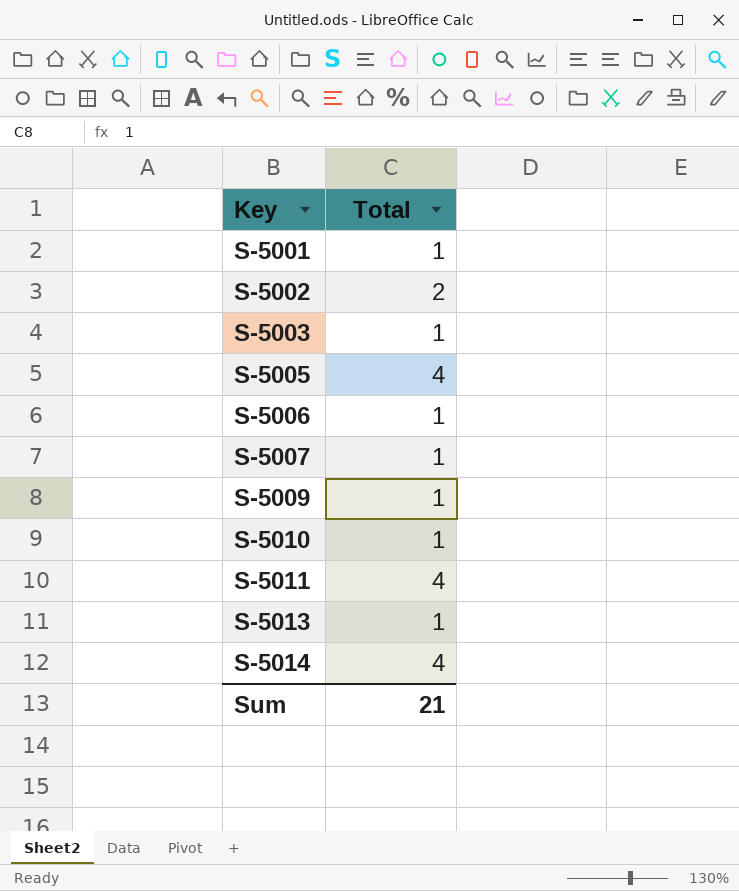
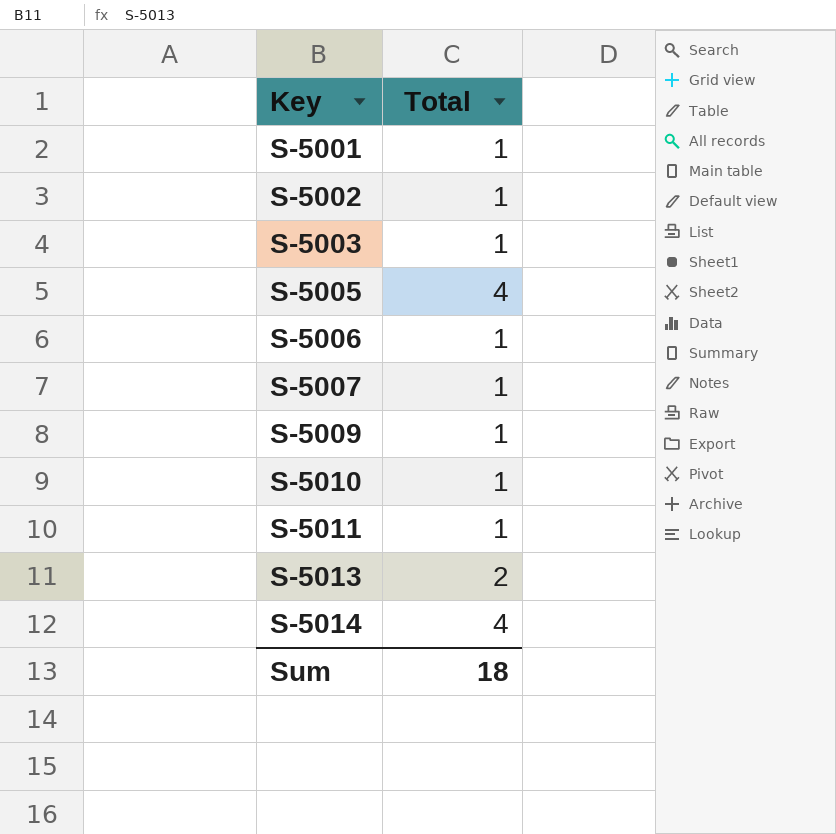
S-5002 | Total: 2 -> 1
S-5011 | Total: 4 -> 1
S-5013 | Total: 1 -> 2
Sum | Total: 21 -> 18

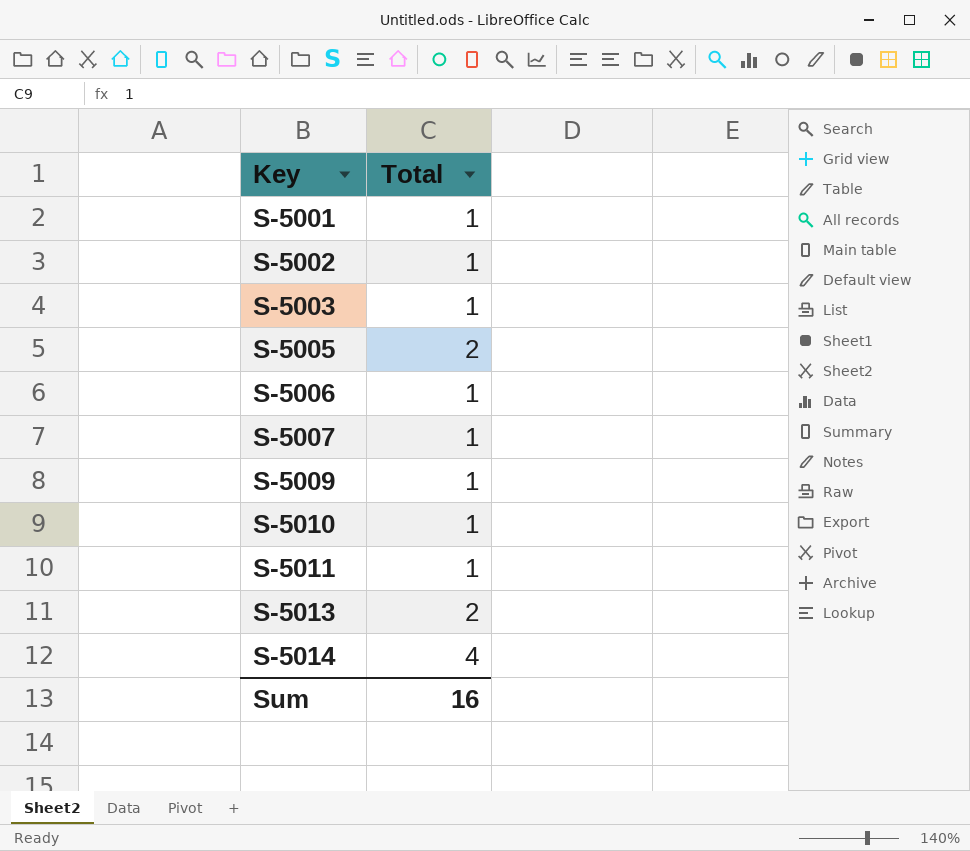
S-5005 | Total: 4 -> 2
Sum | Total: 18 -> 16

